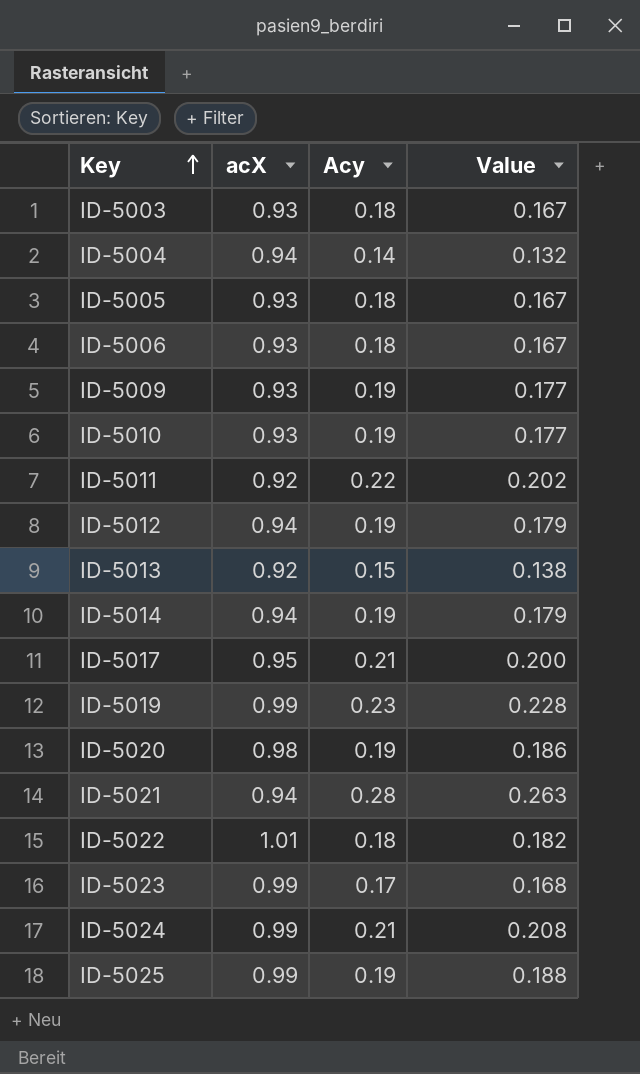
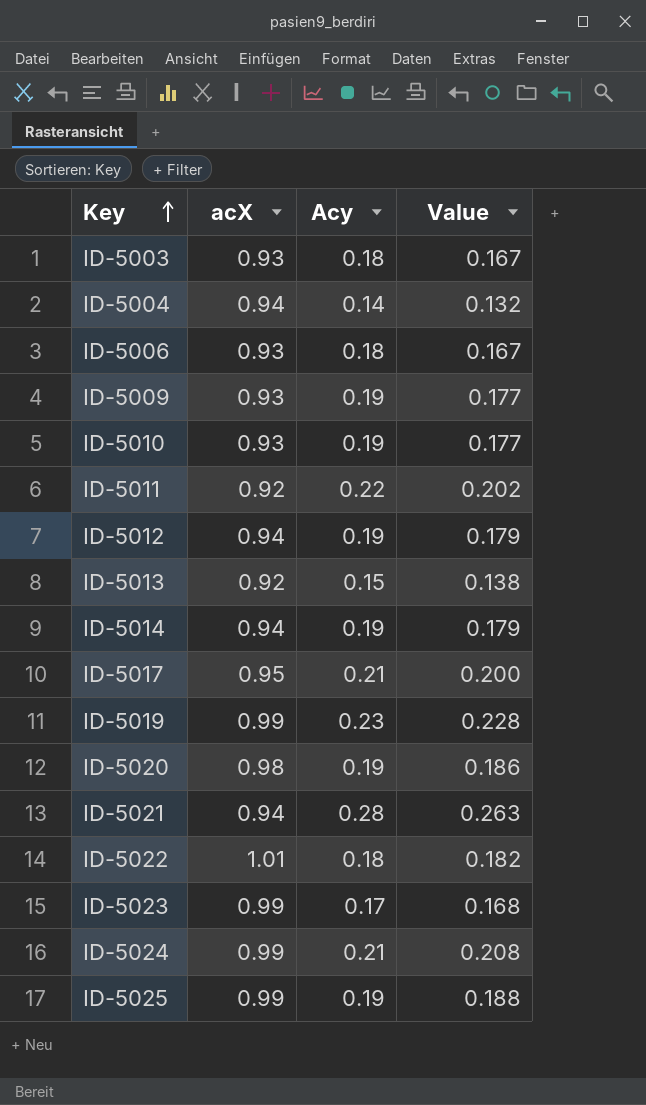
row ID-5005: 0.93 | 0.18 | 0.167 -> none

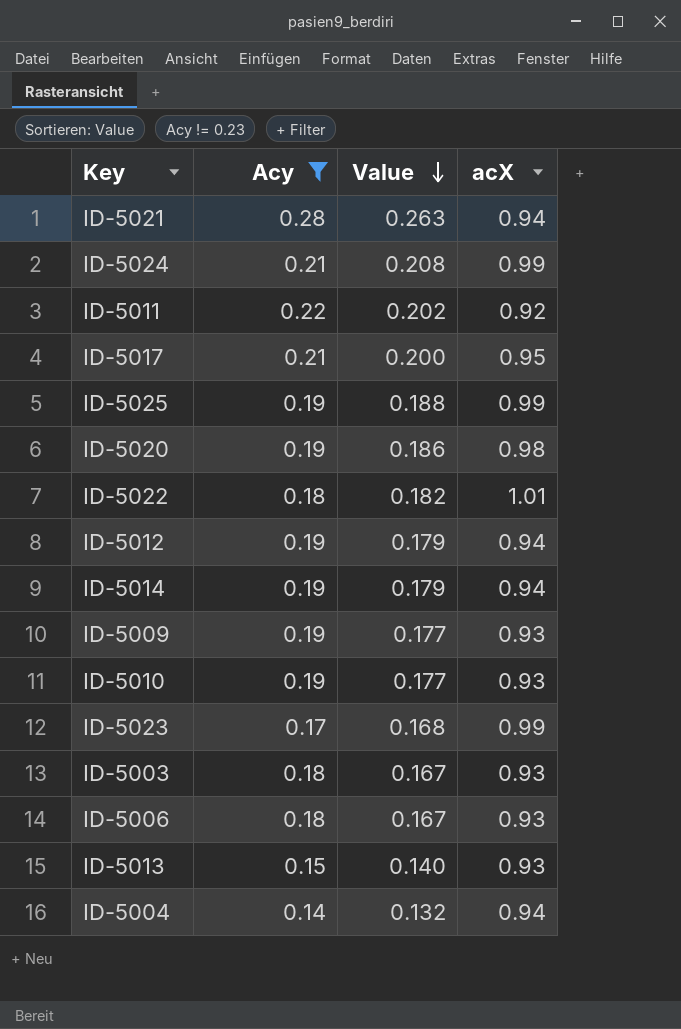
filter: none -> Acy != 0.23
row order: Key ascending -> Value descending
column acX | position: 2 -> 4
ID-5013 | Value: 0.138 -> 0.140
ID-5013 | acX: 0.92 -> 0.93

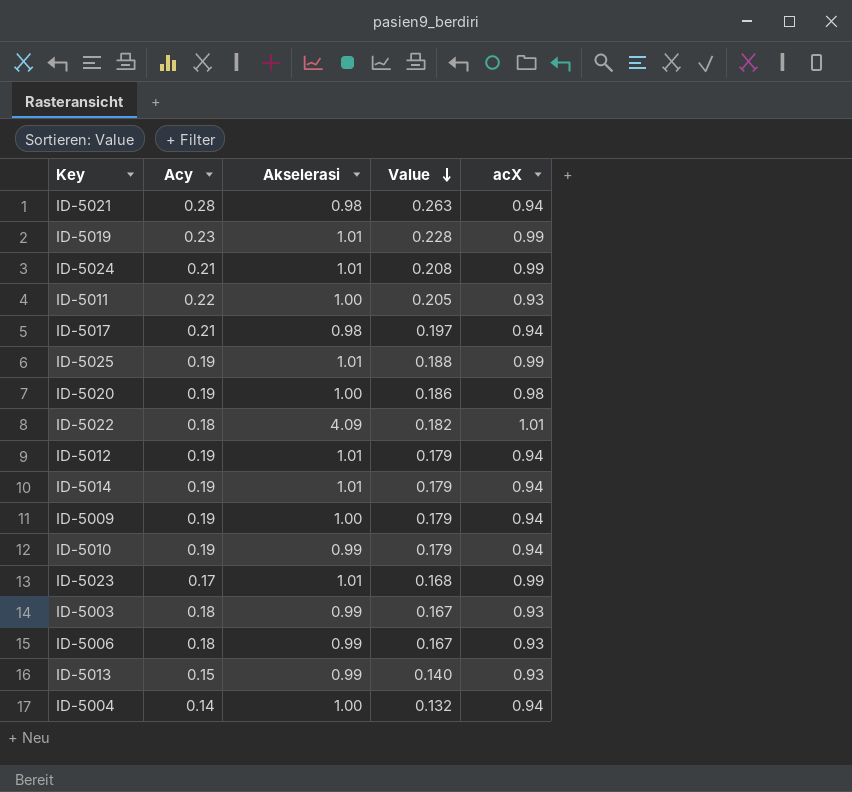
filter: Acy != 0.23 -> none
column Akselerasi | position: none -> 3
ID-5011 | Value: 0.202 -> 0.205
ID-5011 | acX: 0.92 -> 0.93
ID-5017 | Value: 0.200 -> 0.197
ID-5017 | acX: 0.95 -> 0.94
ID-5009 | Value: 0.177 -> 0.179
ID-5009 | acX: 0.93 -> 0.94
ID-5010 | Value: 0.177 -> 0.179
ID-5010 | acX: 0.93 -> 0.94

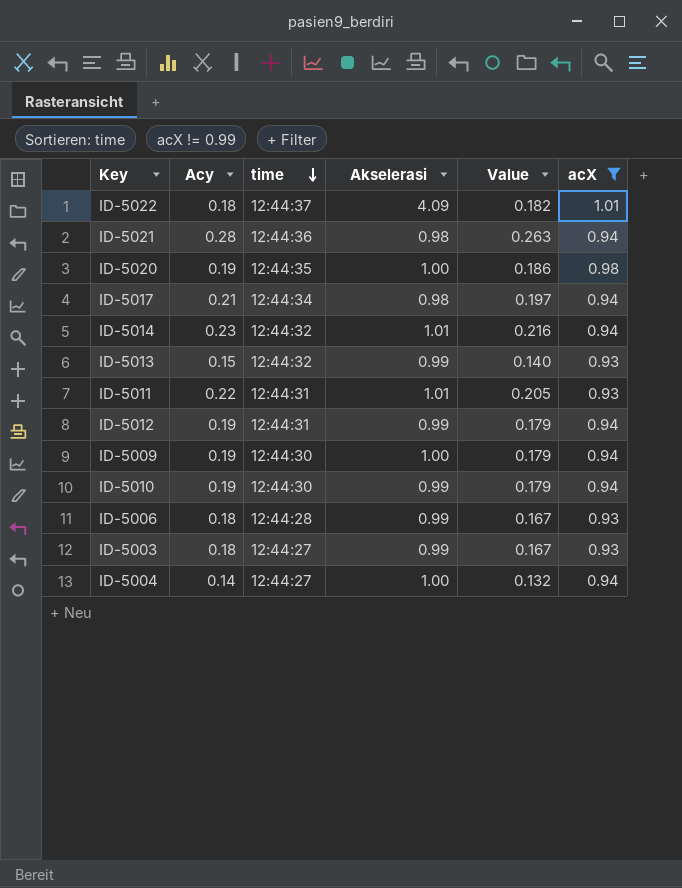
filter: none -> acX != 0.99
row order: Value descending -> time descending
column time | position: none -> 3
ID-5014 | Acy: 0.19 -> 0.23
ID-5014 | Value: 0.179 -> 0.216
ID-5011 | Akselerasi: 1.00 -> 1.01
ID-5012 | Akselerasi: 1.01 -> 0.99

